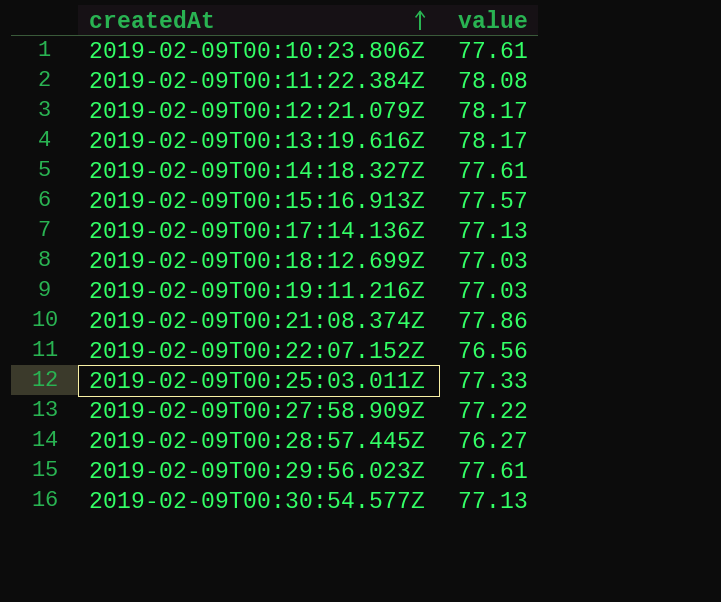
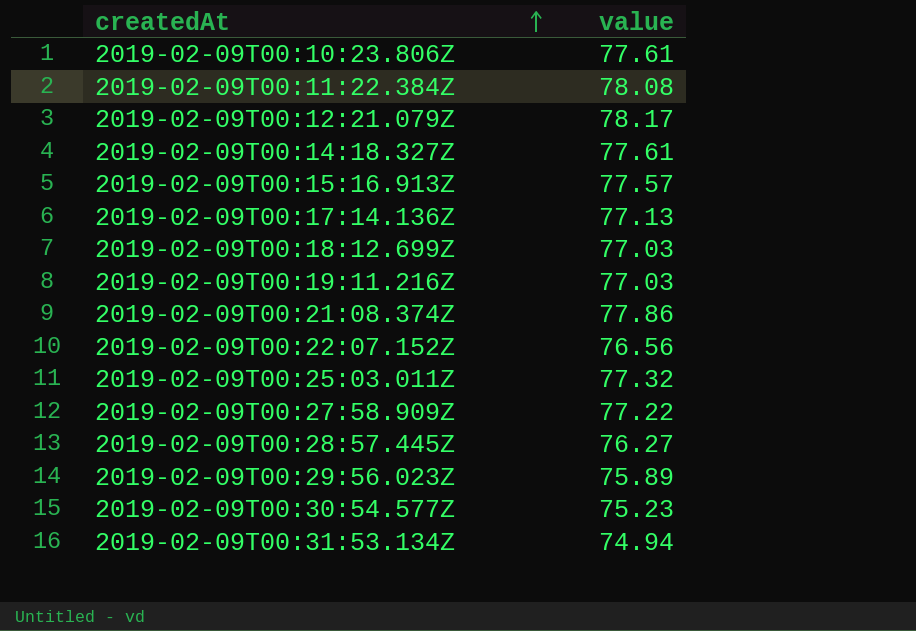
row 2019-02-09T00:13:19.616Z: 78.17 -> none
2019-02-09T00:25:03.011Z | value: 77.33 -> 77.32
2019-02-09T00:29:56.023Z | value: 77.61 -> 75.89
2019-02-09T00:30:54.577Z | value: 77.13 -> 75.23
row 2019-02-09T00:31:53.134Z: none -> 74.94

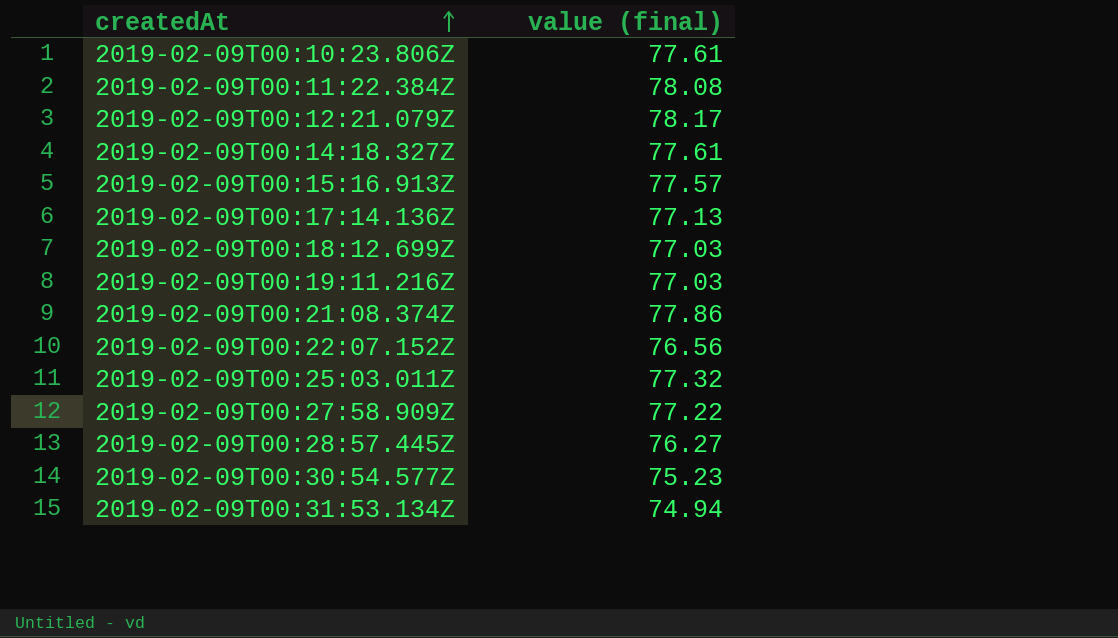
column name: value -> value (final)
row 2019-02-09T00:29:56.023Z: 75.89 -> none

